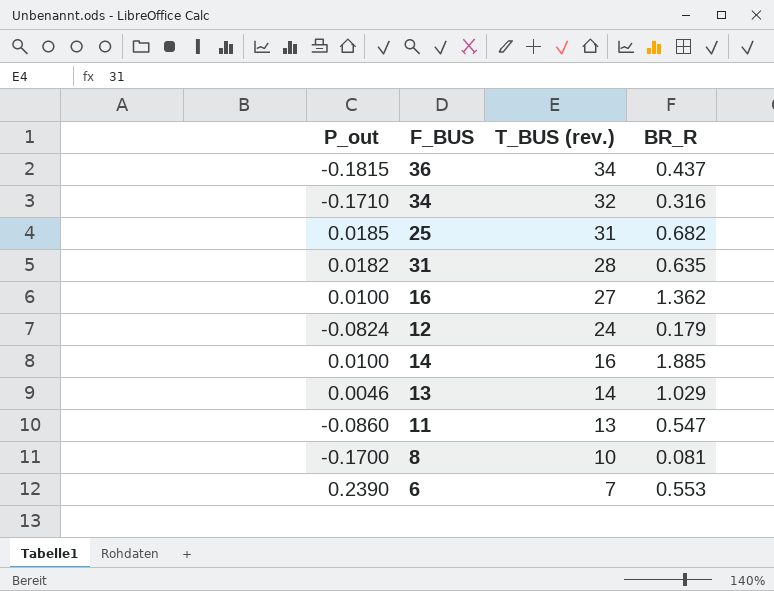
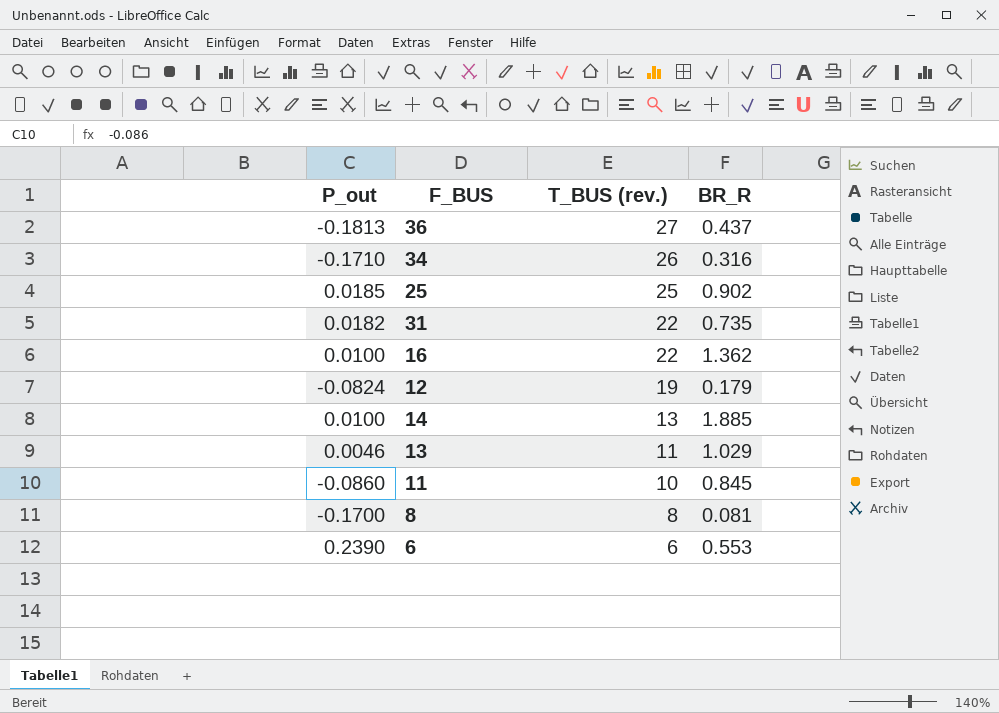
36 | P_out: -0.1815 -> -0.1813
36 | T_BUS (rev.): 34 -> 27
34 | T_BUS (rev.): 32 -> 26
25 | T_BUS (rev.): 31 -> 25
25 | BR_R: 0.682 -> 0.902
31 | T_BUS (rev.): 28 -> 22
31 | BR_R: 0.635 -> 0.735
16 | T_BUS (rev.): 27 -> 22
12 | T_BUS (rev.): 24 -> 19
14 | T_BUS (rev.): 16 -> 13
13 | T_BUS (rev.): 14 -> 11
11 | T_BUS (rev.): 13 -> 10
11 | BR_R: 0.547 -> 0.845
8 | T_BUS (rev.): 10 -> 8
6 | T_BUS (rev.): 7 -> 6

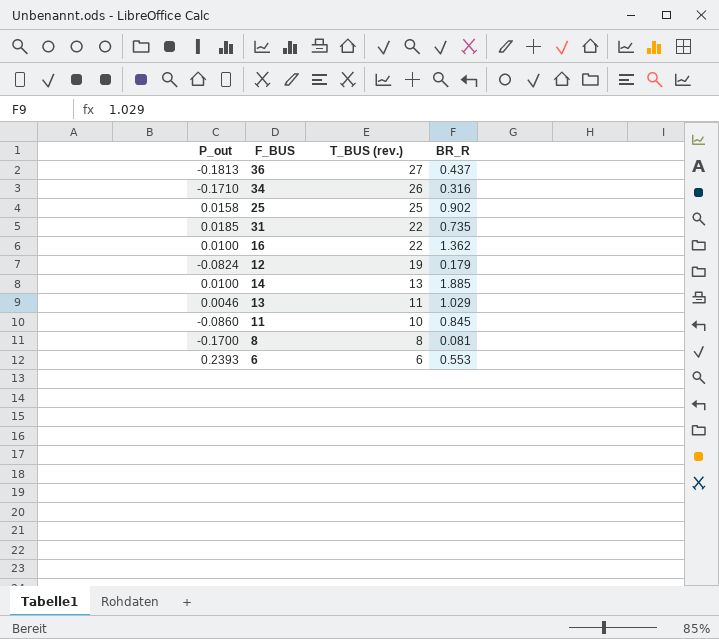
25 | P_out: 0.0185 -> 0.0158
31 | P_out: 0.0182 -> 0.0185
6 | P_out: 0.2390 -> 0.2393

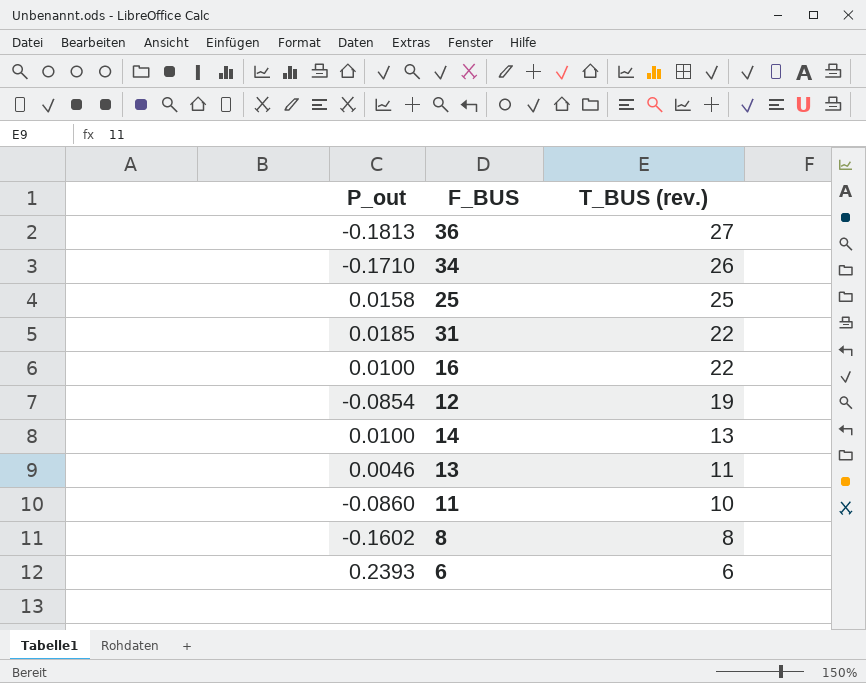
column BR_R | position: 4 -> none
12 | P_out: -0.0824 -> -0.0854
8 | P_out: -0.1700 -> -0.1602

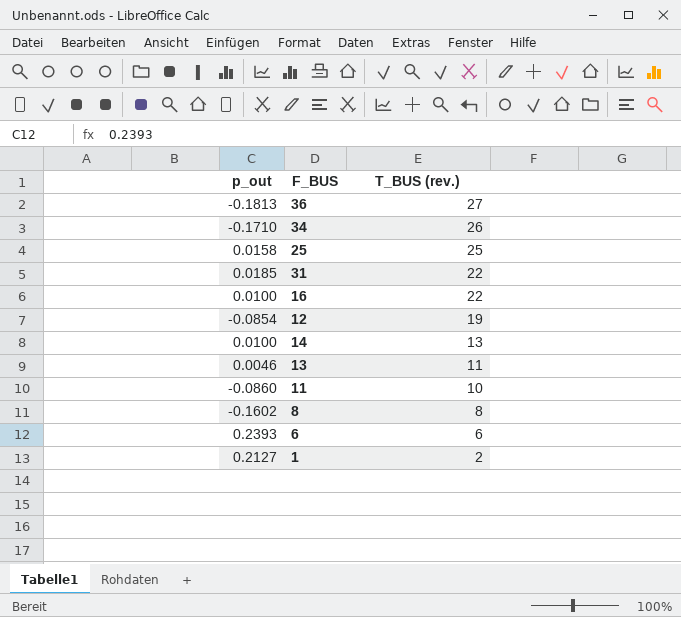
column name: P_out -> p_out
row 1: none -> 0.2127 | 2

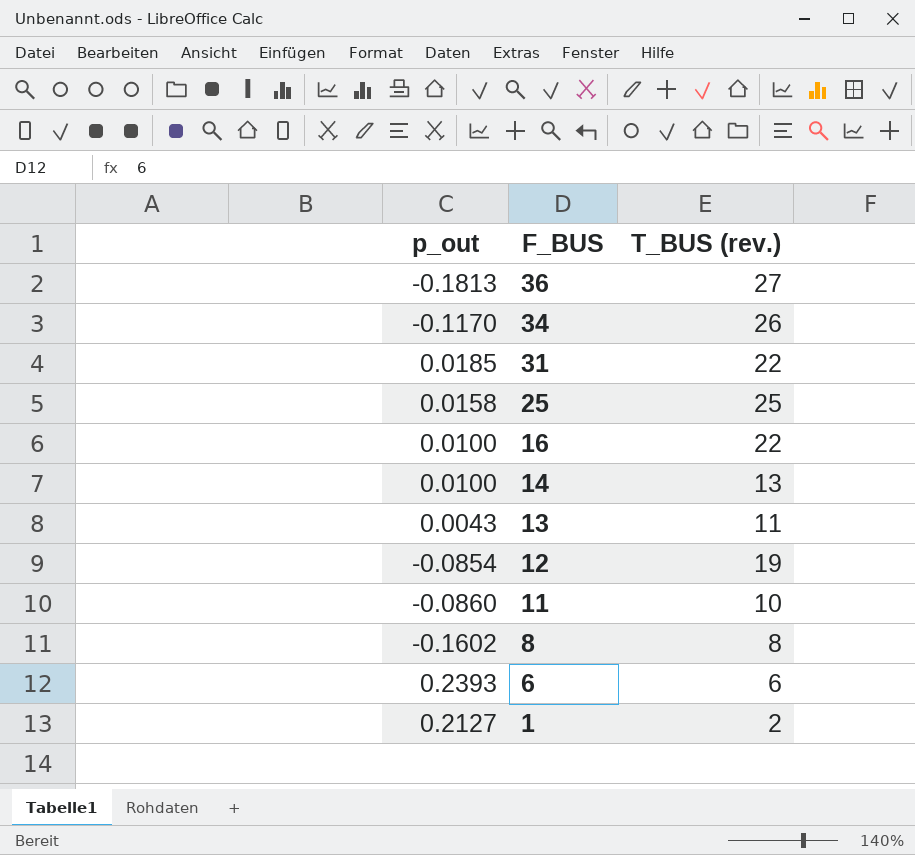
row order: T_BUS (rev.) descending -> F_BUS descending
34 | p_out: -0.1710 -> -0.1170
13 | p_out: 0.0046 -> 0.0043

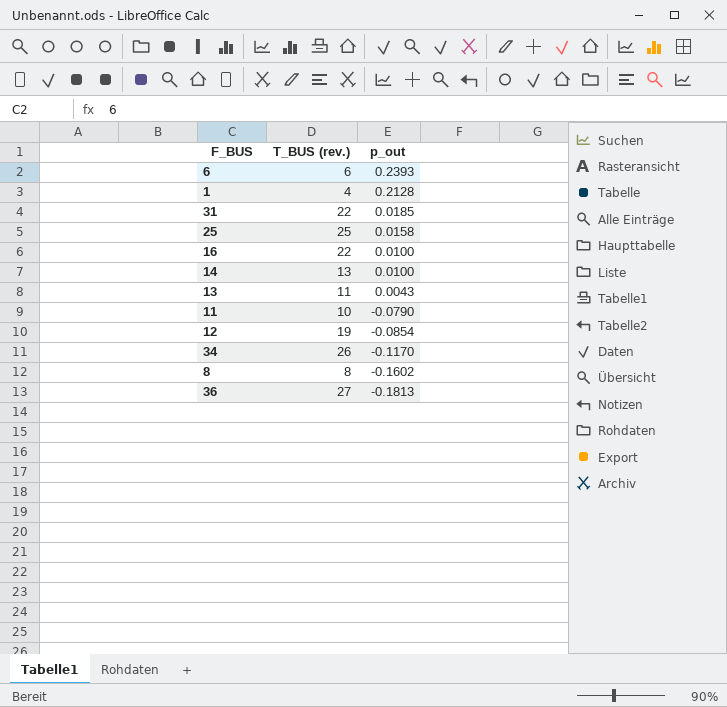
row order: F_BUS descending -> p_out descending
column p_out | position: 1 -> 3
1 | T_BUS (rev.): 2 -> 4
1 | p_out: 0.2127 -> 0.2128
11 | p_out: -0.0860 -> -0.0790

